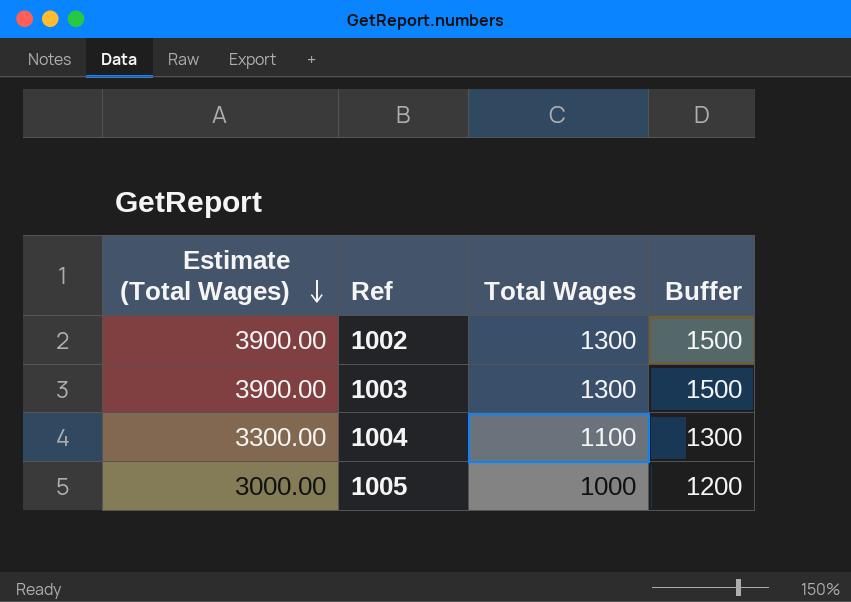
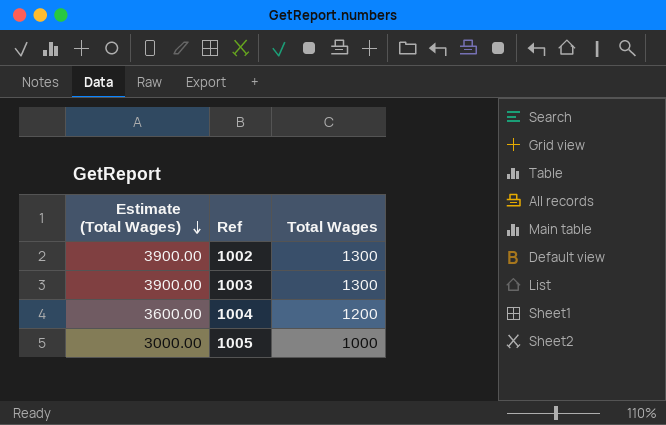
column Buffer | formula: [Total Wages] + 200 -> none
1004 | Estimate (Total Wages): 3300.00 -> 3600.00
1004 | Total Wages: 1100 -> 1200

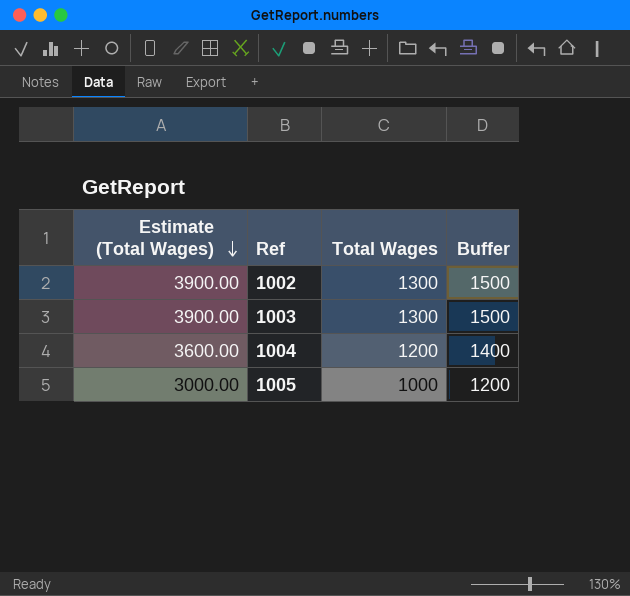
column Buffer | formula: none -> [Total Wages] + 200

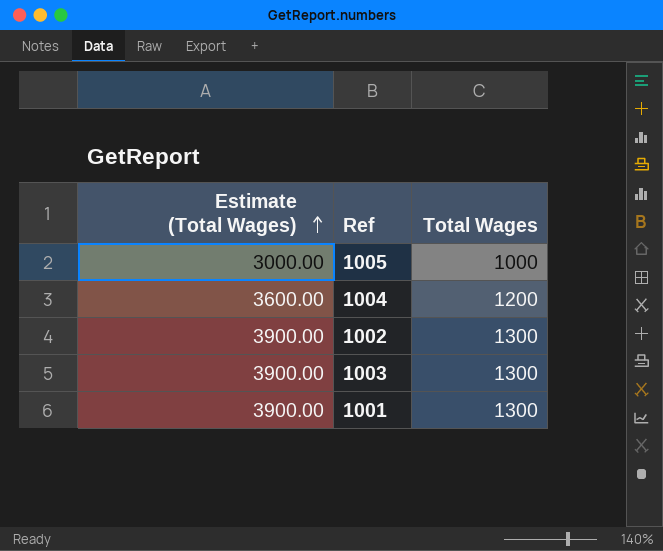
row order: Estimate (Total Wages) descending -> Estimate (Total Wages) ascending
column Buffer | formula: [Total Wages] + 200 -> none
row 1001: none -> 3900.00 | 1300

